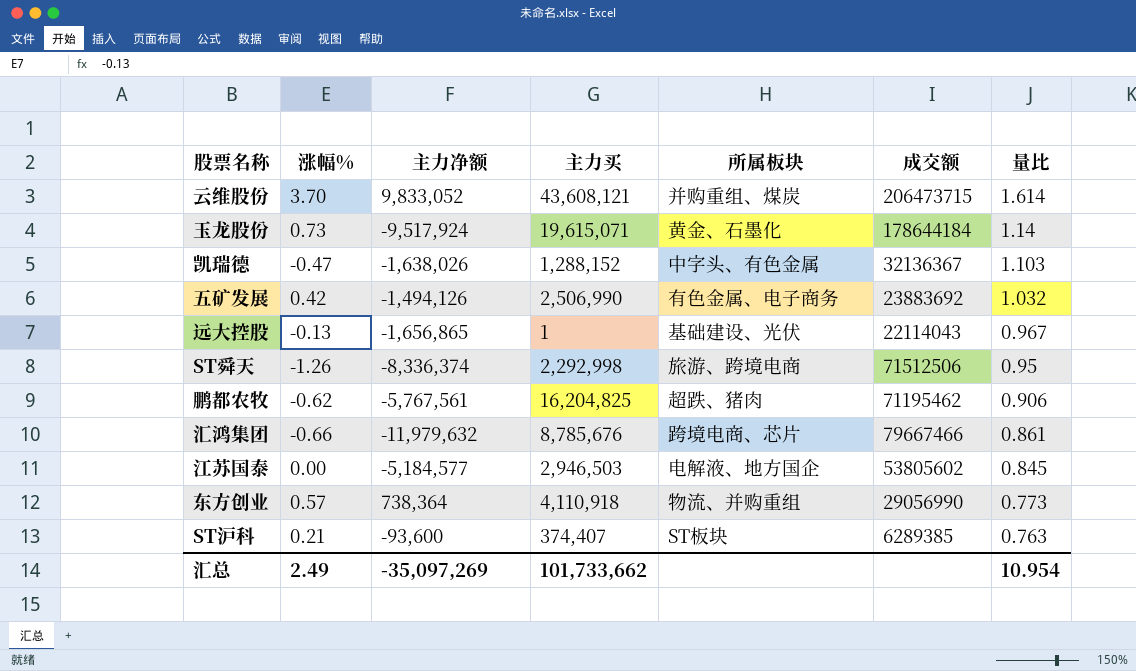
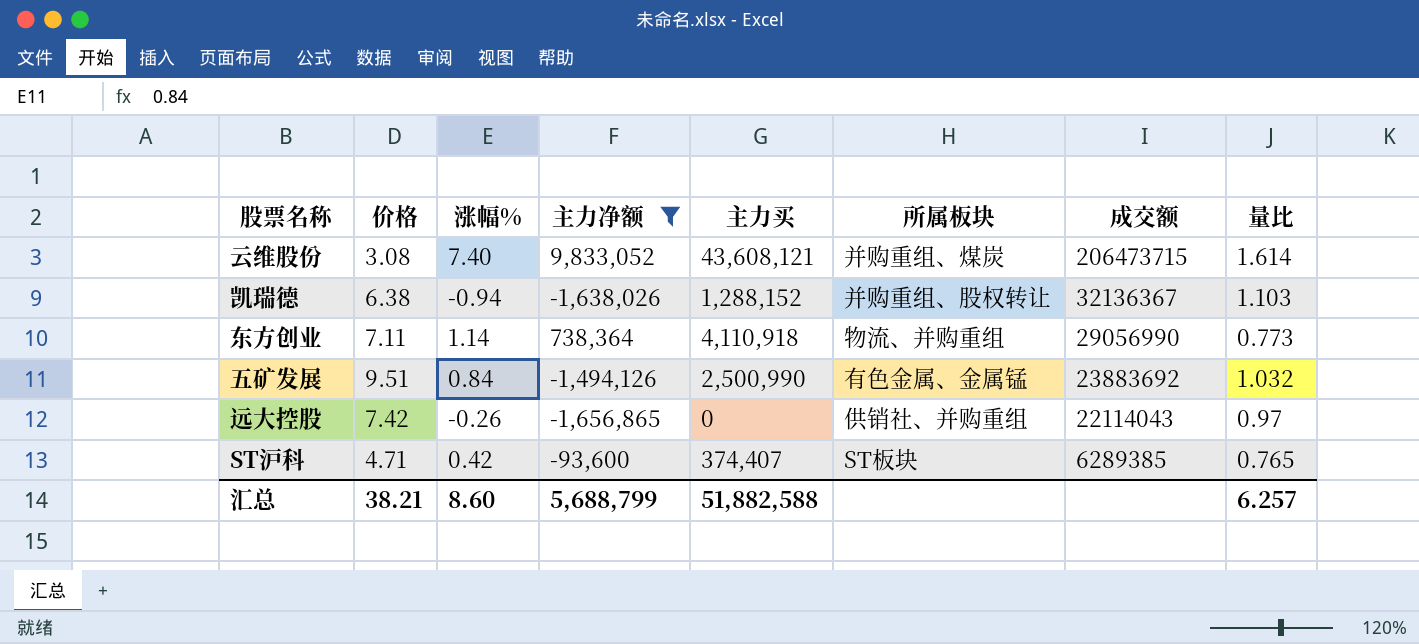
filter: none -> 主力净额 >= -1,656,865
row order: 量比 descending -> 成交额 descending
column 价格 | position: none -> 2
云维股份 | 涨幅%: 3.70 -> 7.40
凯瑞德 | 涨幅%: -0.47 -> -0.94
凯瑞德 | 所属板块: 中字头、有色金属 -> 并购重组、股权转让
东方创业 | 涨幅%: 0.57 -> 1.14
五矿发展 | 涨幅%: 0.42 -> 0.84
五矿发展 | 主力买: 2,506,990 -> 2,500,990
五矿发展 | 所属板块: 有色金属、电子商务 -> 有色金属、金属锰
远大控股 | 涨幅%: -0.13 -> -0.26
远大控股 | 主力买: 1 -> 0
远大控股 | 所属板块: 基础建设、光伏 -> 供销社、并购重组
远大控股 | 量比: 0.967 -> 0.97
ST沪科 | 涨幅%: 0.21 -> 0.42
ST沪科 | 量比: 0.763 -> 0.765
汇总 | 涨幅%: 2.49 -> 8.60
汇总 | 主力净额: -35,097,269 -> 5,688,799
汇总 | 主力买: 101,733,662 -> 51,882,588
汇总 | 量比: 10.954 -> 6.257

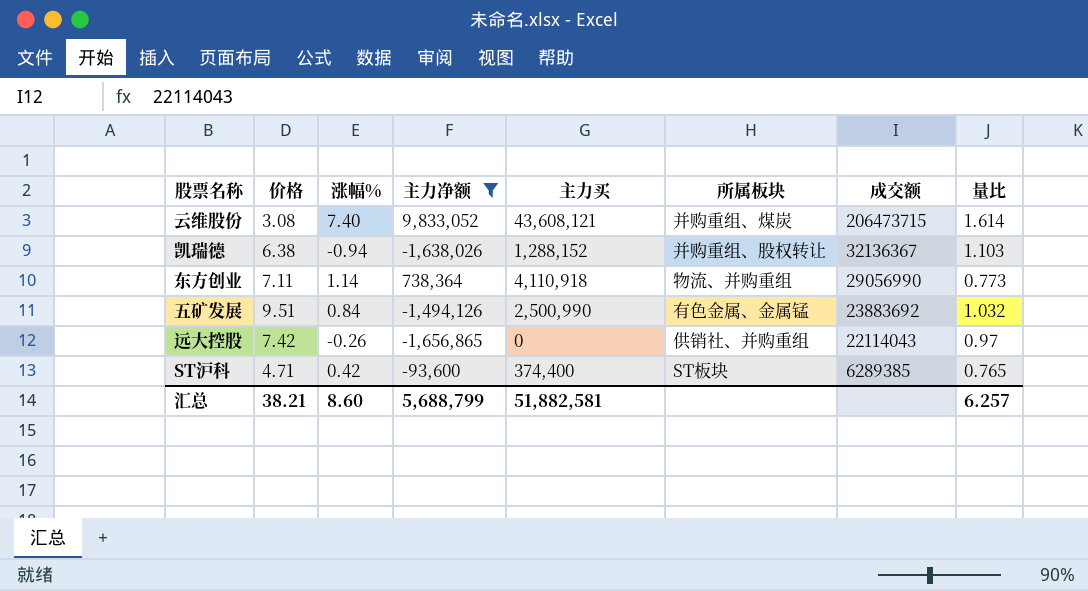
ST沪科 | 主力买: 374,407 -> 374,400
汇总 | 主力买: 51,882,588 -> 51,882,581

